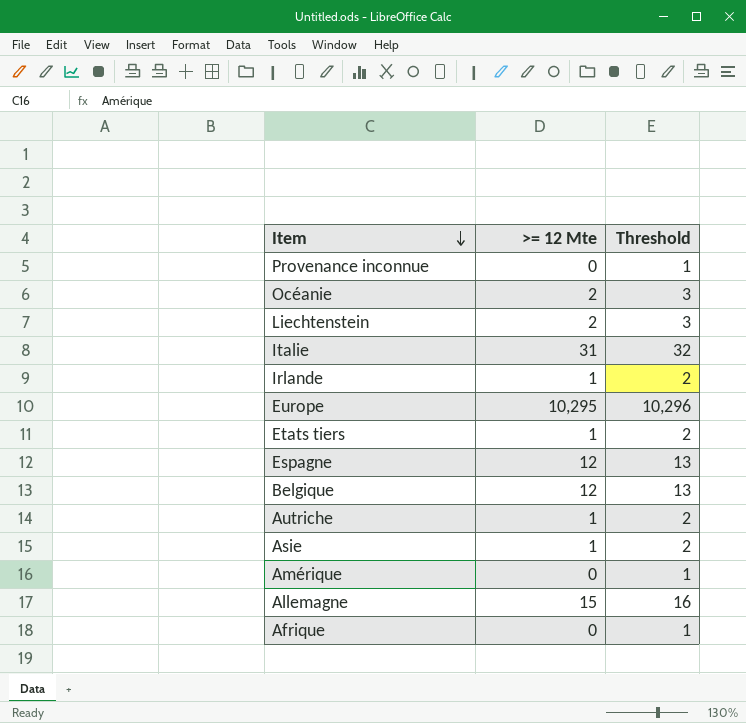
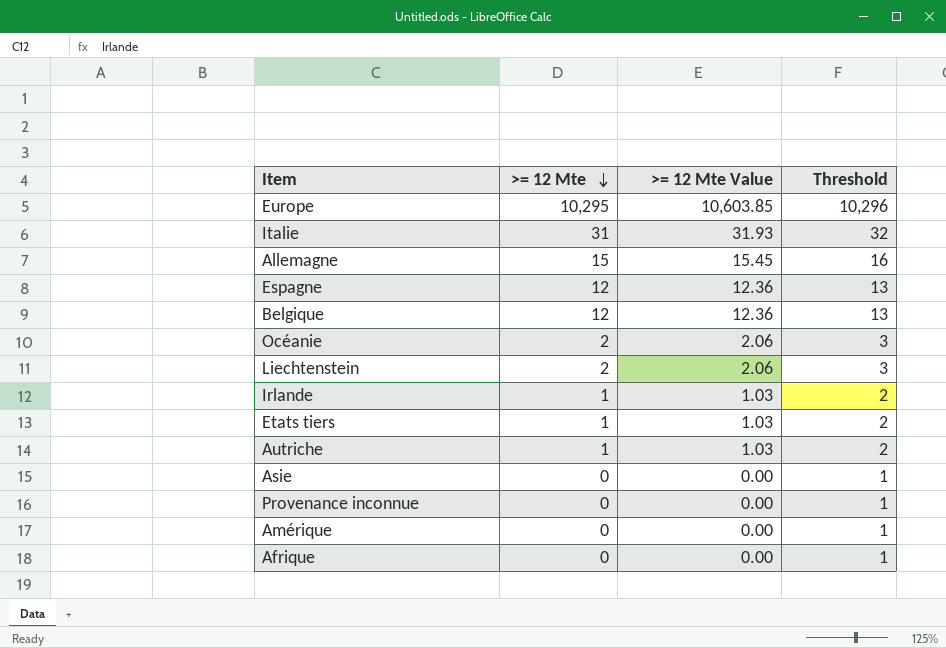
row order: Item descending -> >= 12 Mte descending
column >= 12 Mte Value | formula: none -> [>= 12 Mte] * 1.03
Asie | >= 12 Mte: 1 -> 0
Asie | Threshold: 2 -> 1

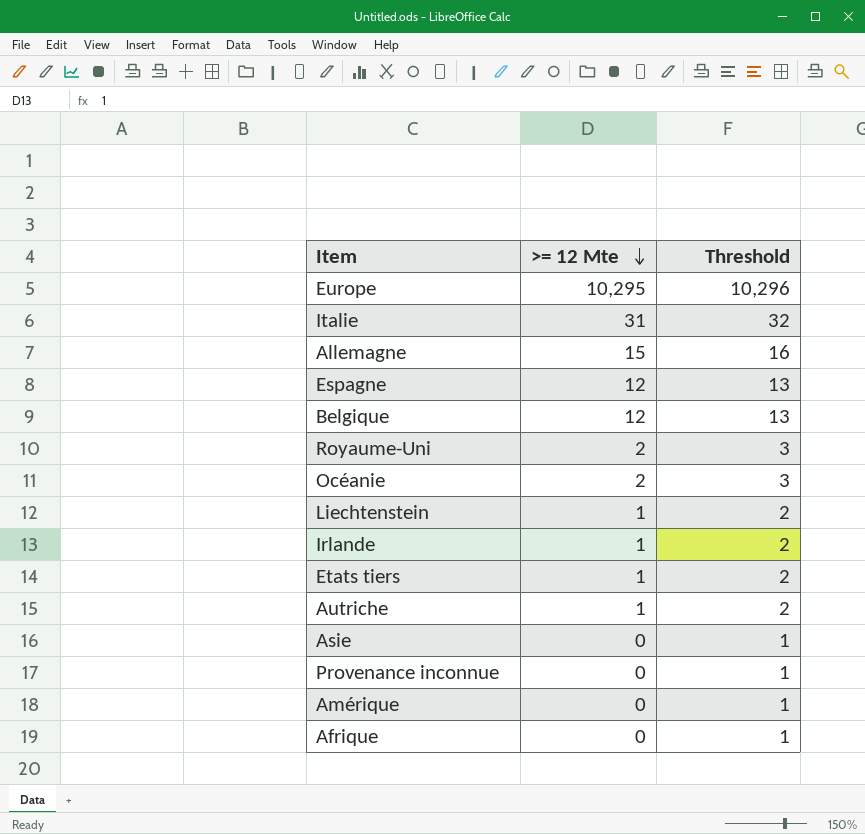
column >= 12 Mte Value | formula: [>= 12 Mte] * 1.03 -> none
row Royaume-Uni: none -> 2 | 3
Liechtenstein | >= 12 Mte: 2 -> 1
Liechtenstein | Threshold: 3 -> 2

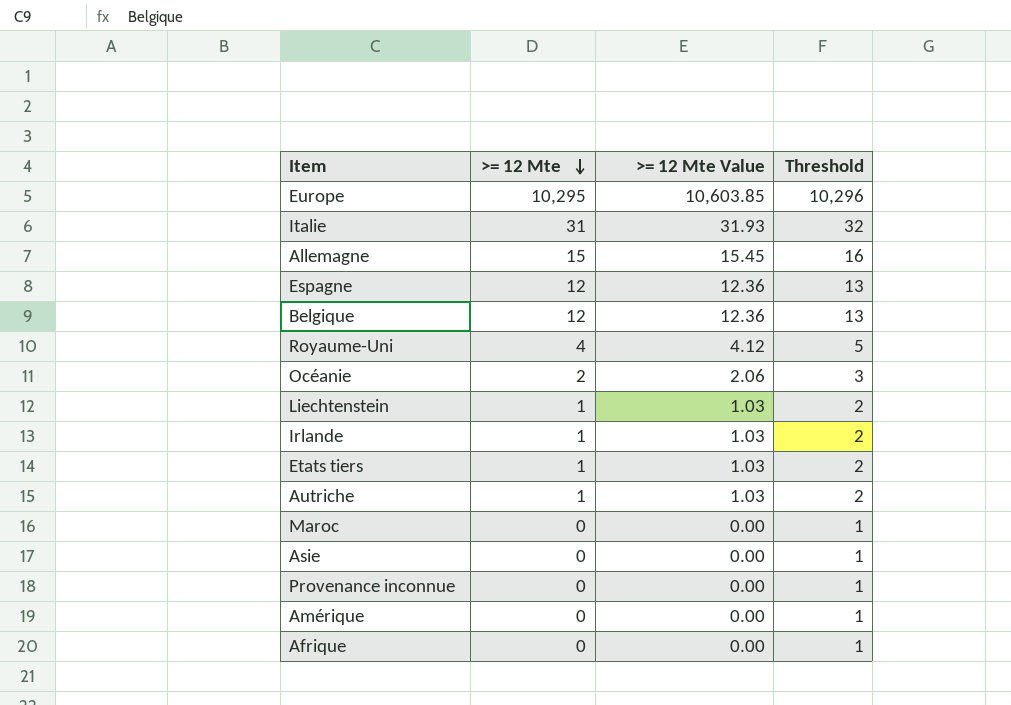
column >= 12 Mte Value | formula: none -> [>= 12 Mte] * 1.03
Royaume-Uni | >= 12 Mte: 2 -> 4
Royaume-Uni | Threshold: 3 -> 5
row Maroc: none -> 0 | 0.00 | 1

